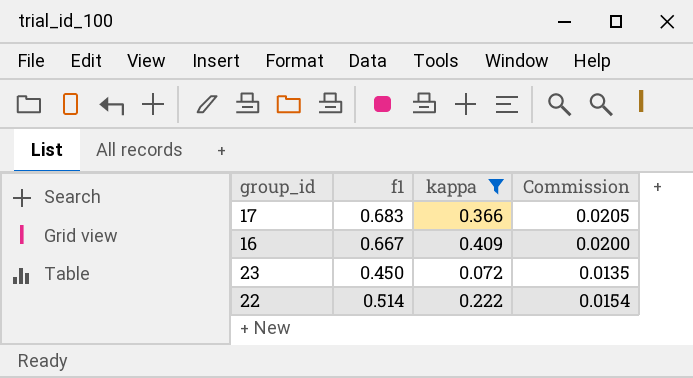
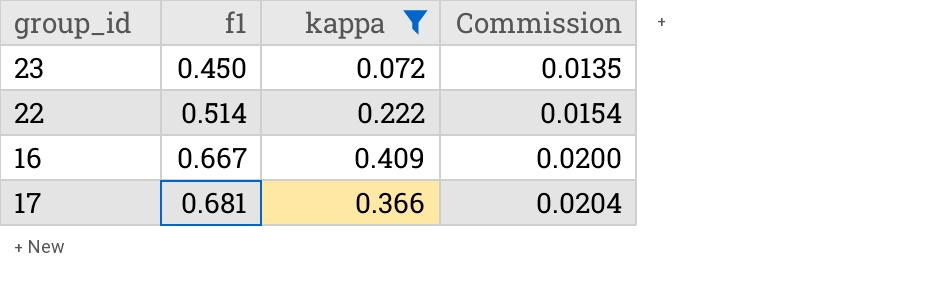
row order: none -> f1 ascending
17 | f1: 0.683 -> 0.681
17 | Commission: 0.0205 -> 0.0204

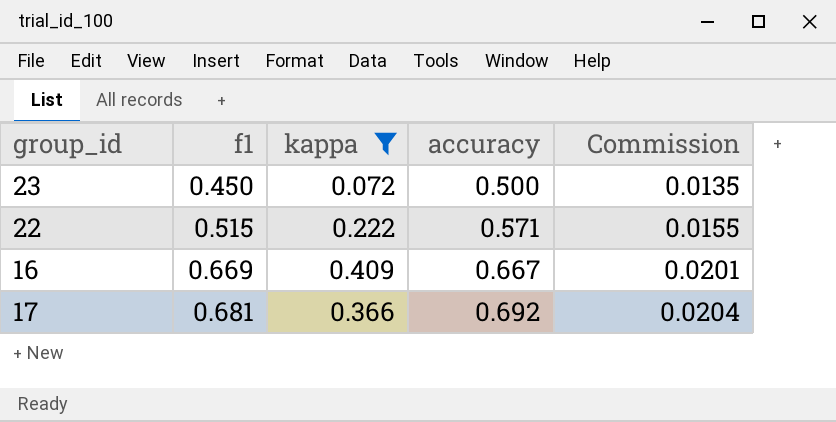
column accuracy | position: none -> 4
22 | f1: 0.514 -> 0.515
22 | Commission: 0.0154 -> 0.0155
16 | f1: 0.667 -> 0.669
16 | Commission: 0.0200 -> 0.0201

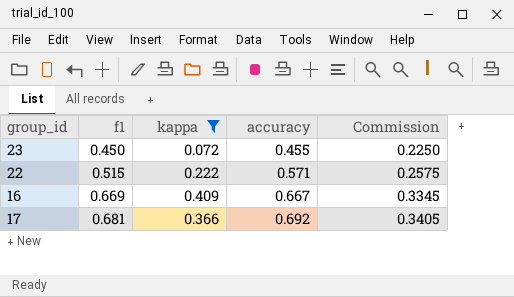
column Commission | formula: [f1] * 0.03 -> [f1] * 0.5
23 | accuracy: 0.500 -> 0.455

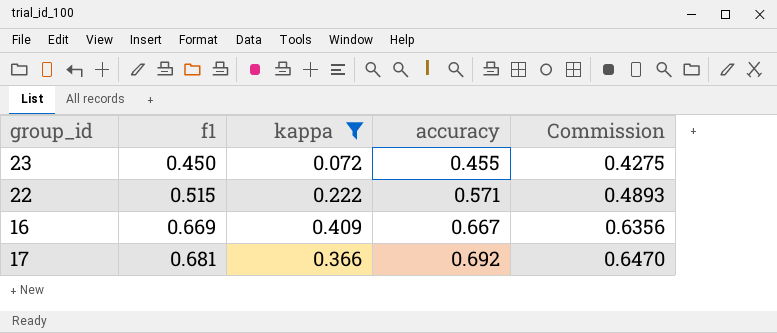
column Commission | formula: [f1] * 0.5 -> [f1] * 0.95

